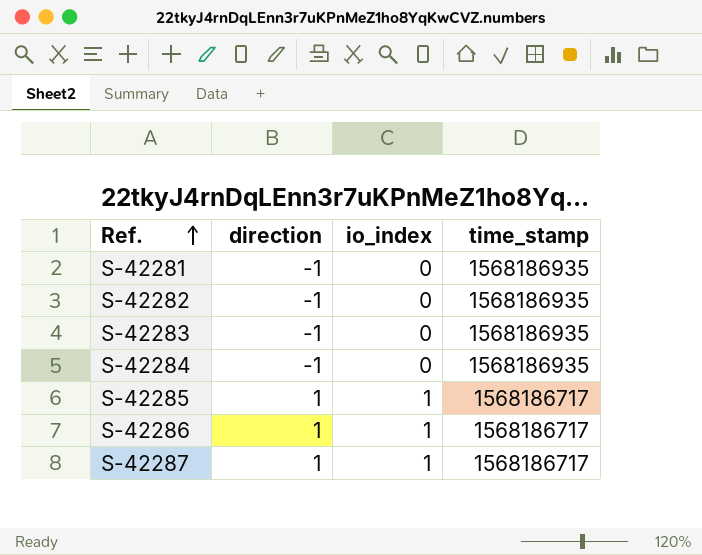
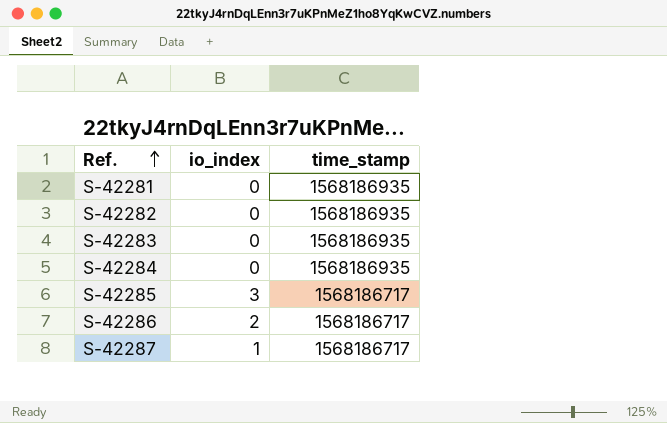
column direction | position: 2 -> none
S-42285 | io_index: 1 -> 3
S-42286 | io_index: 1 -> 2

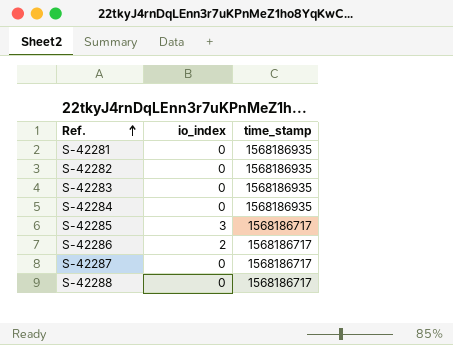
S-42287 | io_index: 1 -> 0
row S-42288: none -> 0 | 1568186717

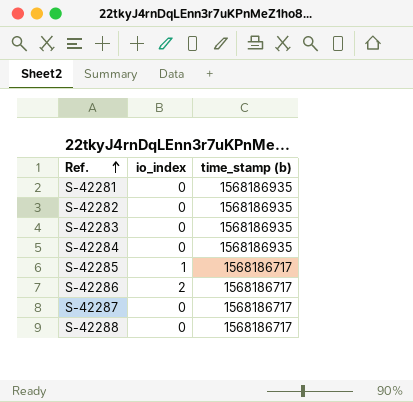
column name: time_stamp -> time_stamp (b)
S-42285 | io_index: 3 -> 1

